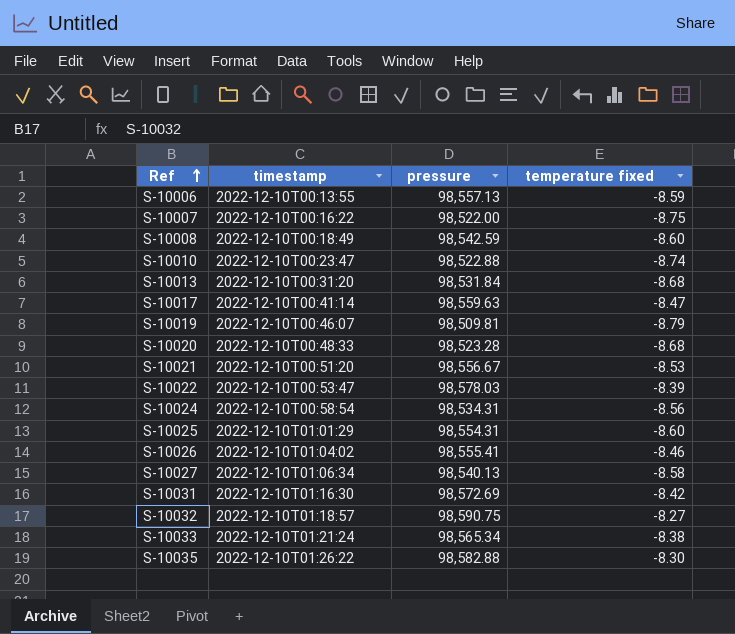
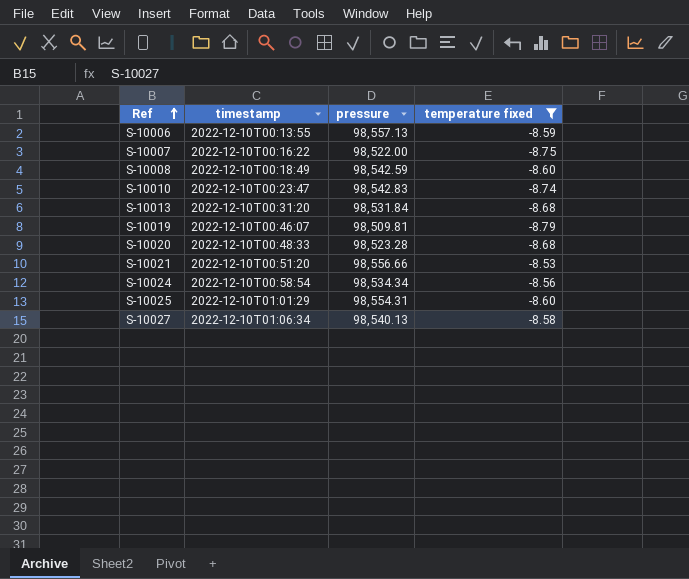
filter: none -> temperature fixed <= -8.53
S-10010 | pressure: 98,522.88 -> 98,542.83
S-10021 | pressure: 98,556.67 -> 98,556.66
S-10024 | pressure: 98,534.31 -> 98,534.34

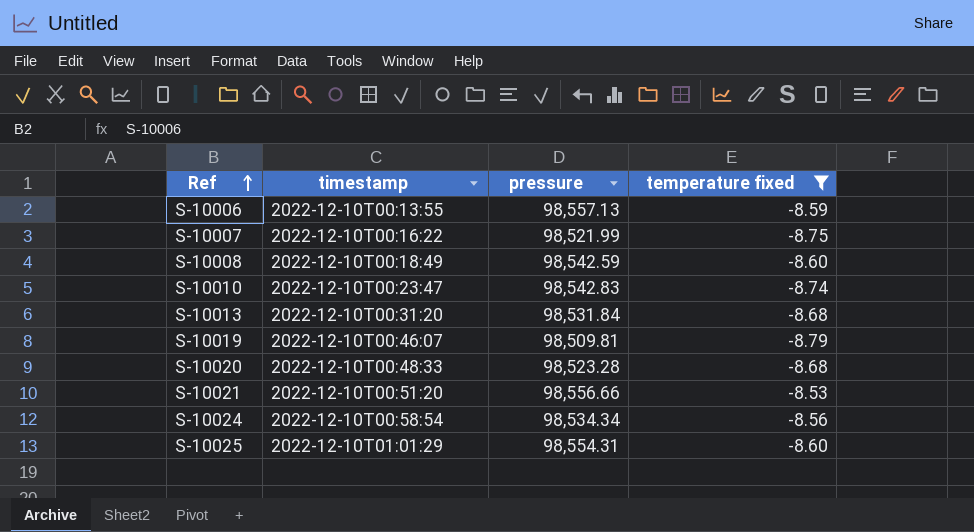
row S-10027: 2022-12-10T01:06:34 | 98,540.13 | -8.58 -> none
S-10007 | pressure: 98,522.00 -> 98,521.99

